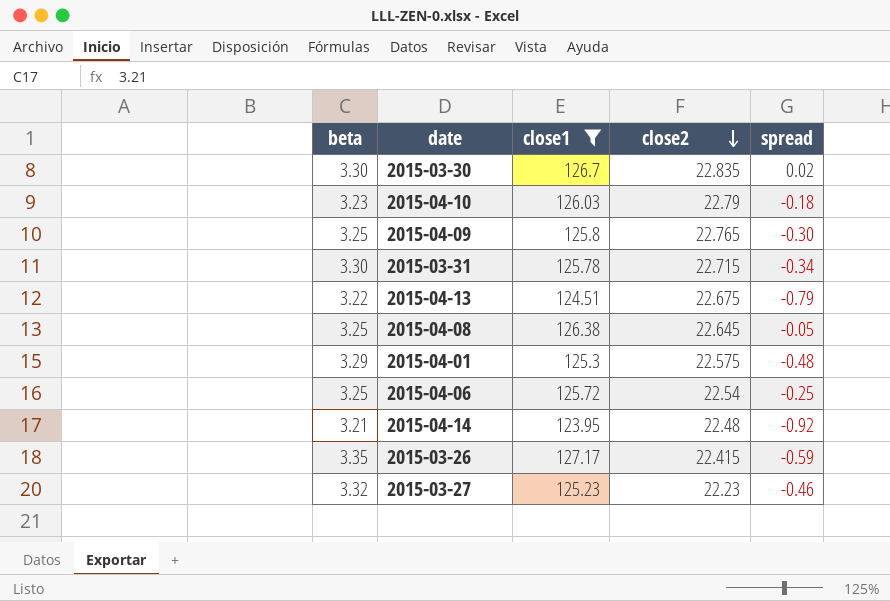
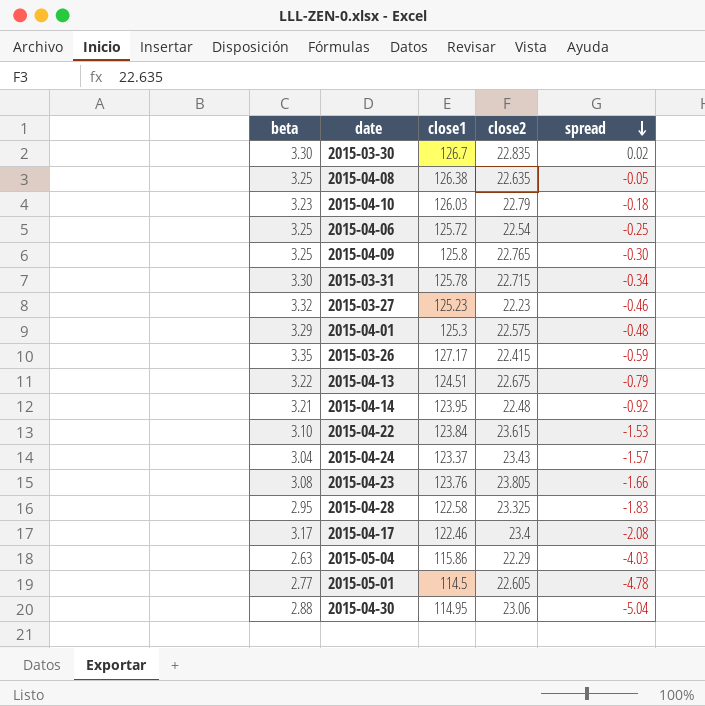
filter: close1 >= 123.95 -> none
row order: close2 descending -> spread descending
2015-04-08 | close2: 22.645 -> 22.635

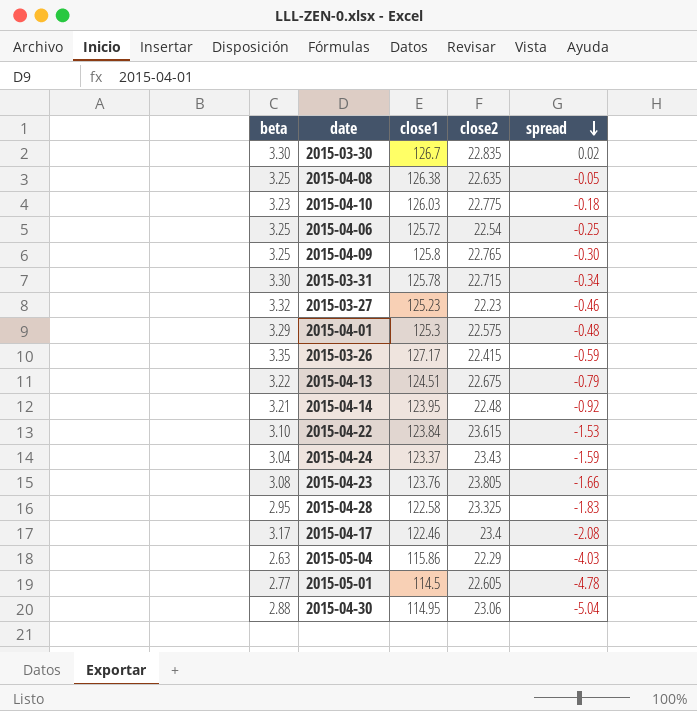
2015-04-10 | close2: 22.79 -> 22.775
2015-04-24 | spread: -1.57 -> -1.59

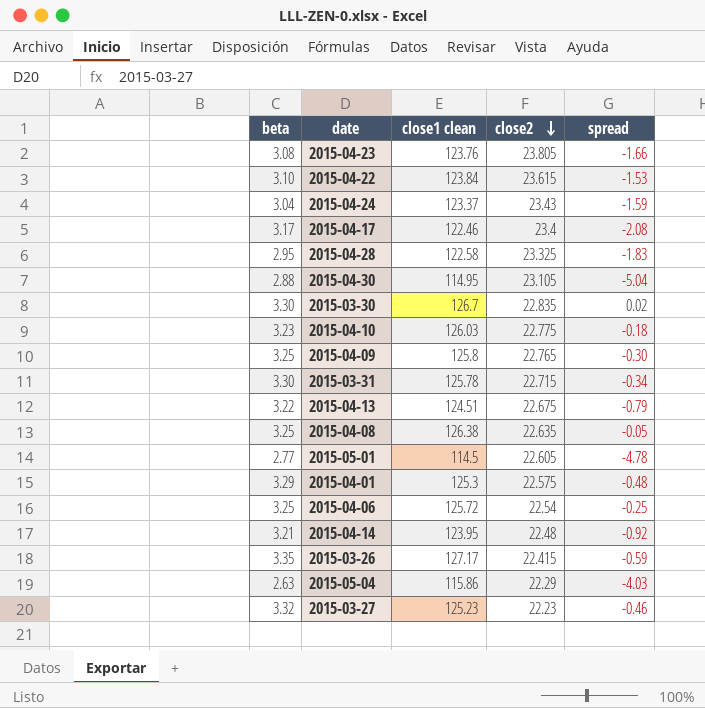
row order: spread descending -> close2 descending
column name: close1 -> close1 clean
2015-04-30 | close2: 23.06 -> 23.105

